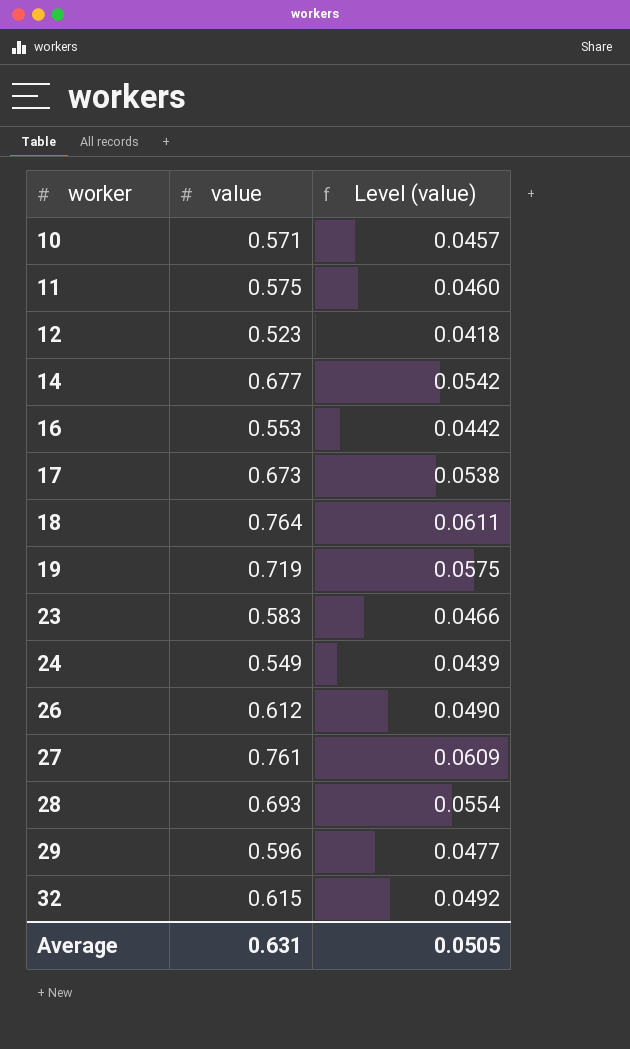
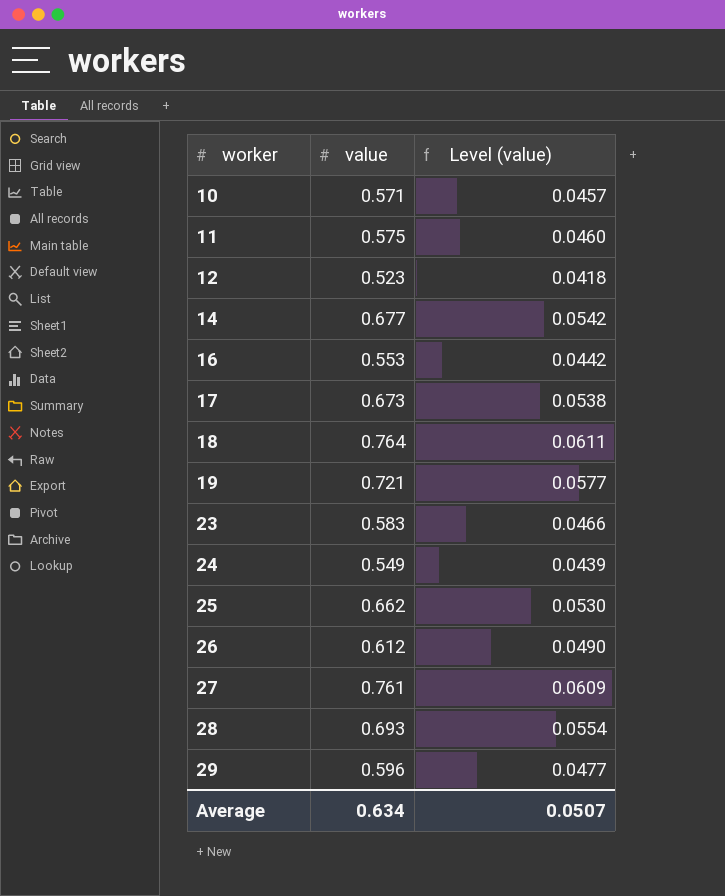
row 32: 0.615 | 0.0492 -> none
19 | value: 0.719 -> 0.721
19 | Level (value): 0.0575 -> 0.0577
row 25: none -> 0.662 | 0.0530
Average | value: 0.631 -> 0.634
Average | Level (value): 0.0505 -> 0.0507

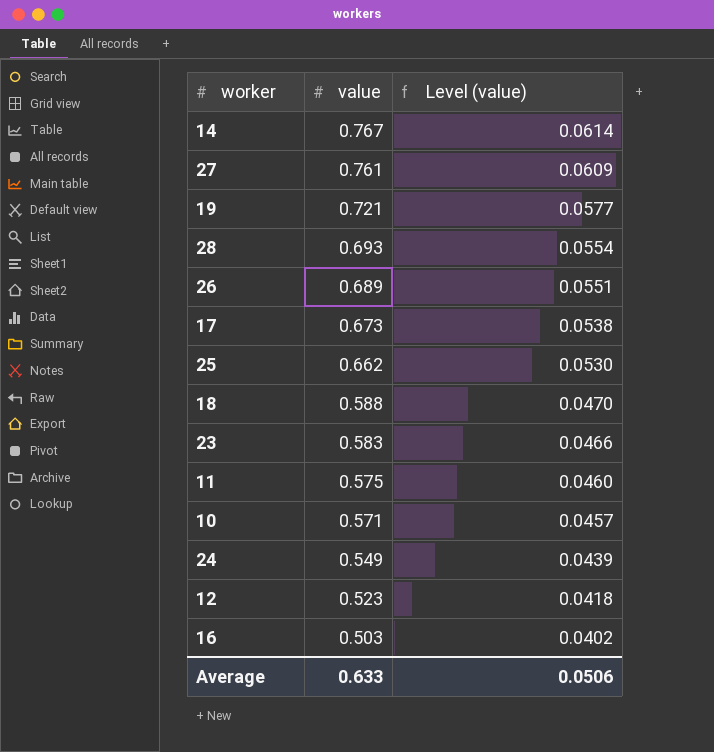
row order: worker ascending -> value descending
row 29: 0.596 | 0.0477 -> none
14 | value: 0.677 -> 0.767
14 | Level (value): 0.0542 -> 0.0614
26 | value: 0.612 -> 0.689
26 | Level (value): 0.0490 -> 0.0551
18 | value: 0.764 -> 0.588
18 | Level (value): 0.0611 -> 0.0470
16 | value: 0.553 -> 0.503
16 | Level (value): 0.0442 -> 0.0402
Average | value: 0.634 -> 0.633
Average | Level (value): 0.0507 -> 0.0506

